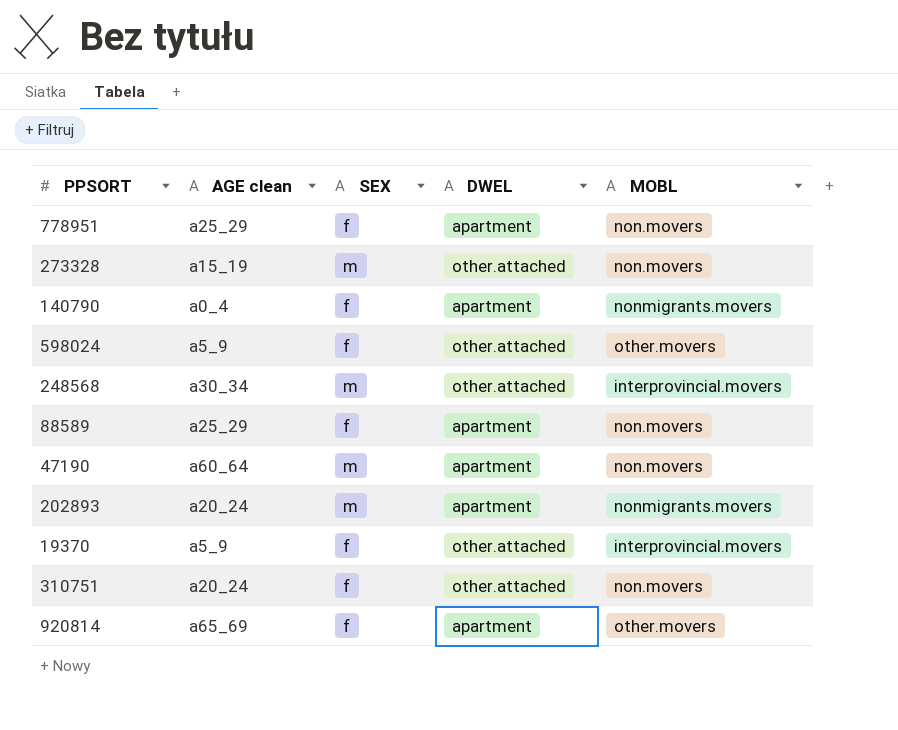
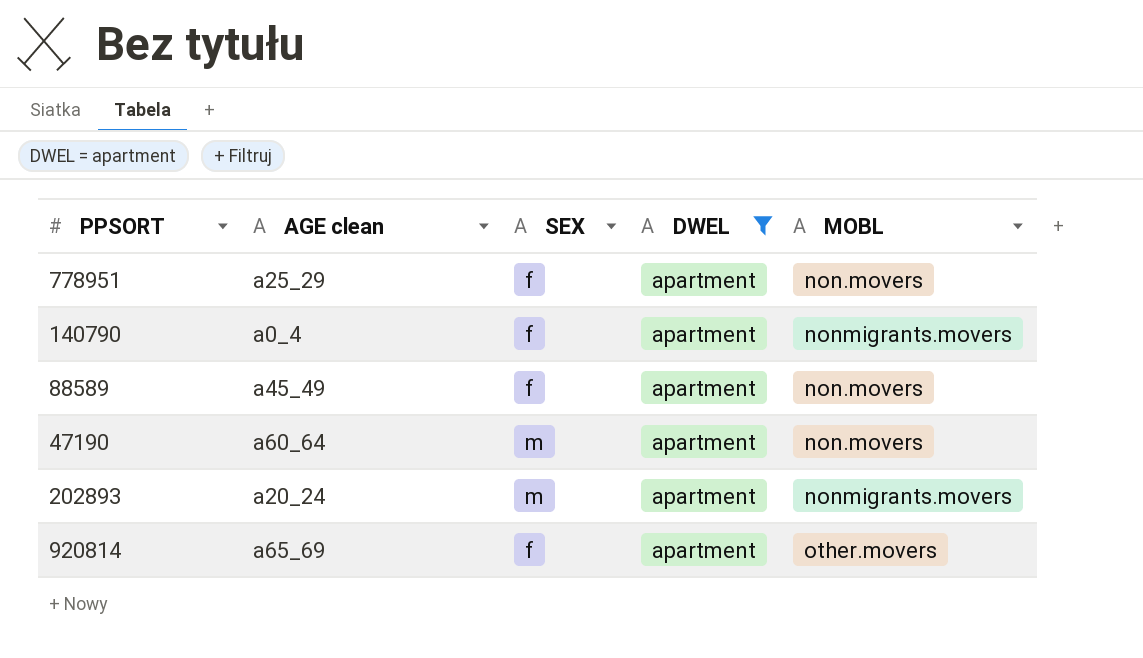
filter: none -> DWEL = apartment
88589 | AGE clean: a25_29 -> a45_49

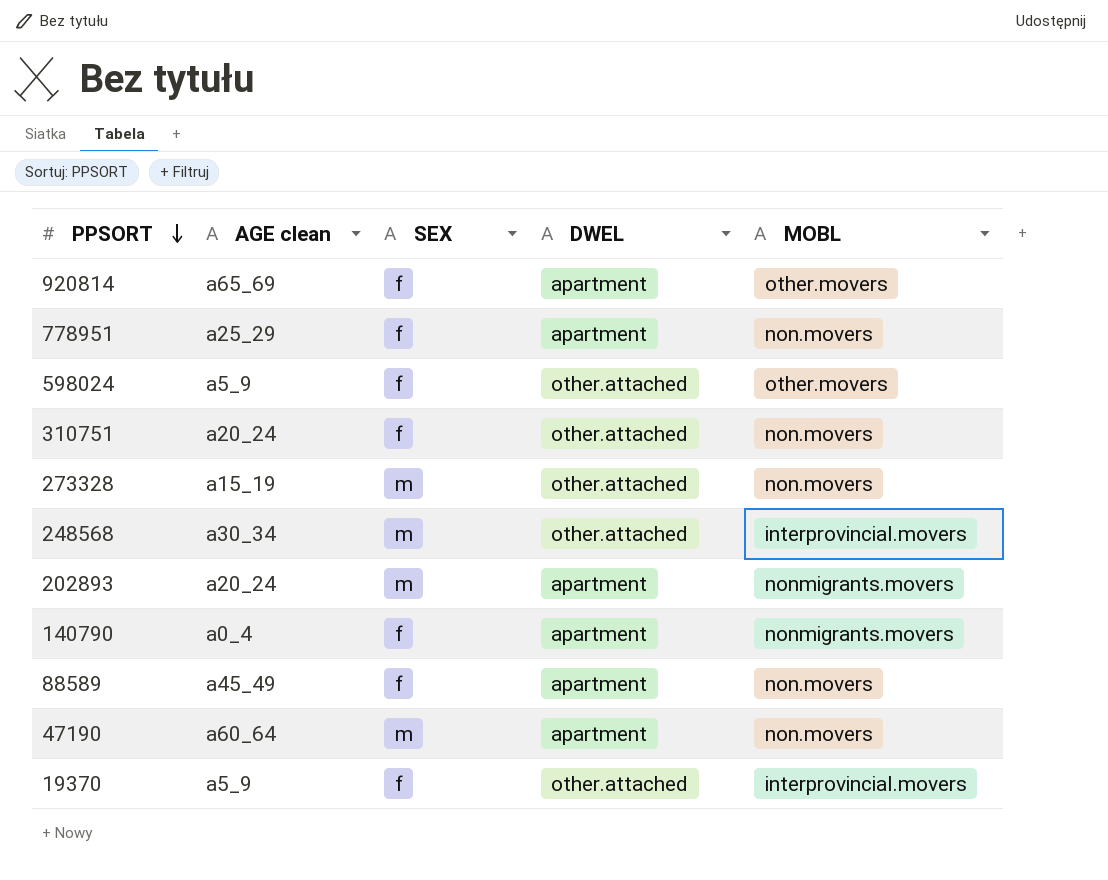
filter: DWEL = apartment -> none
row order: none -> PPSORT descending

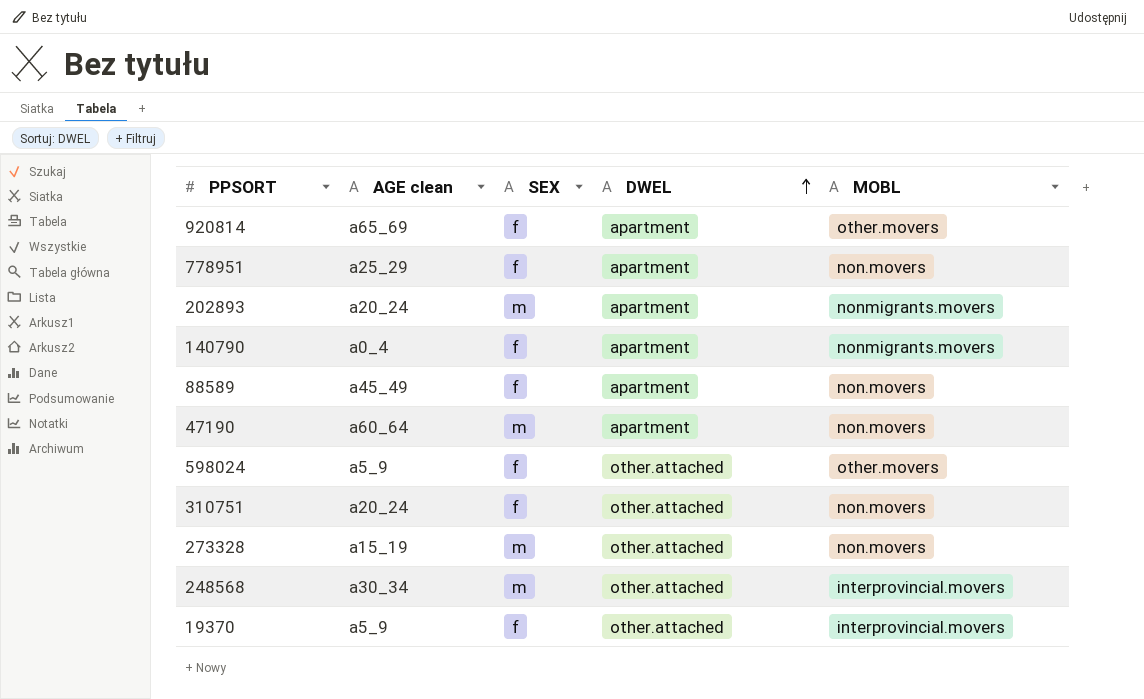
row order: PPSORT descending -> DWEL ascending

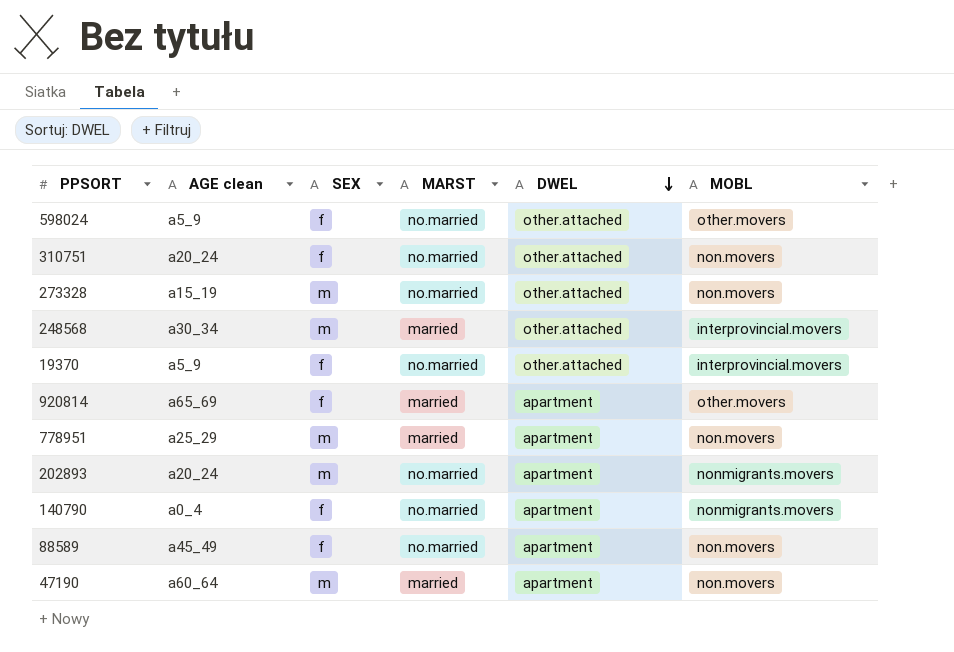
row order: DWEL ascending -> DWEL descending
column MARST | position: none -> 4
778951 | SEX: f -> m

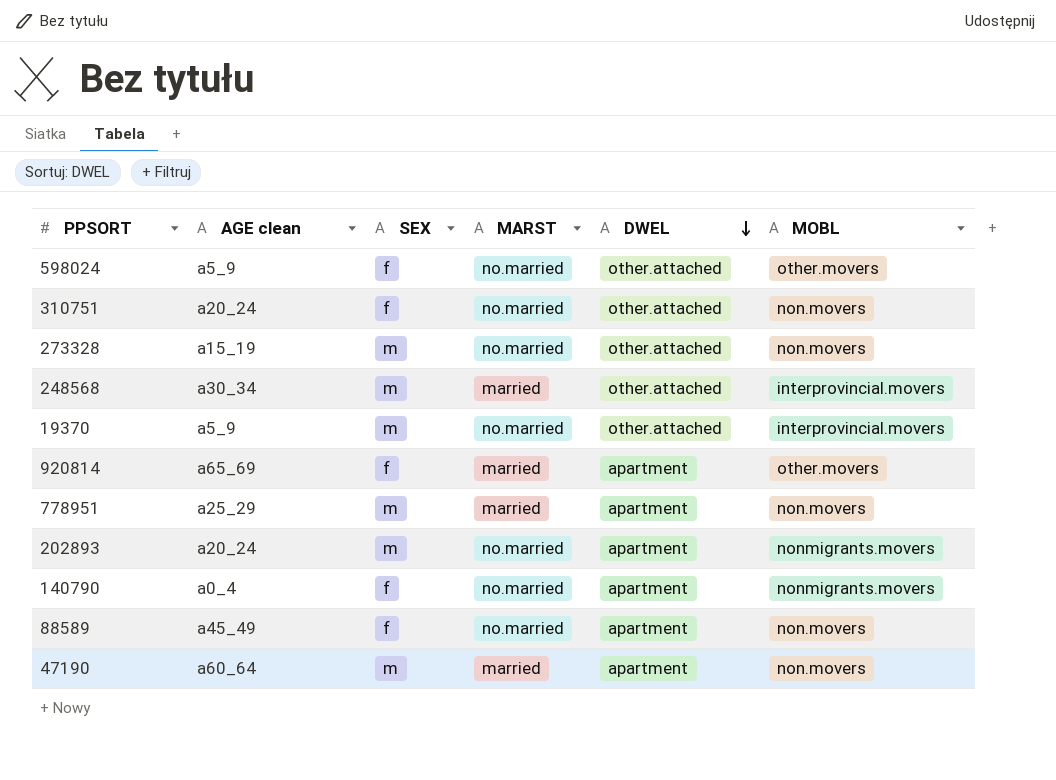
19370 | SEX: f -> m

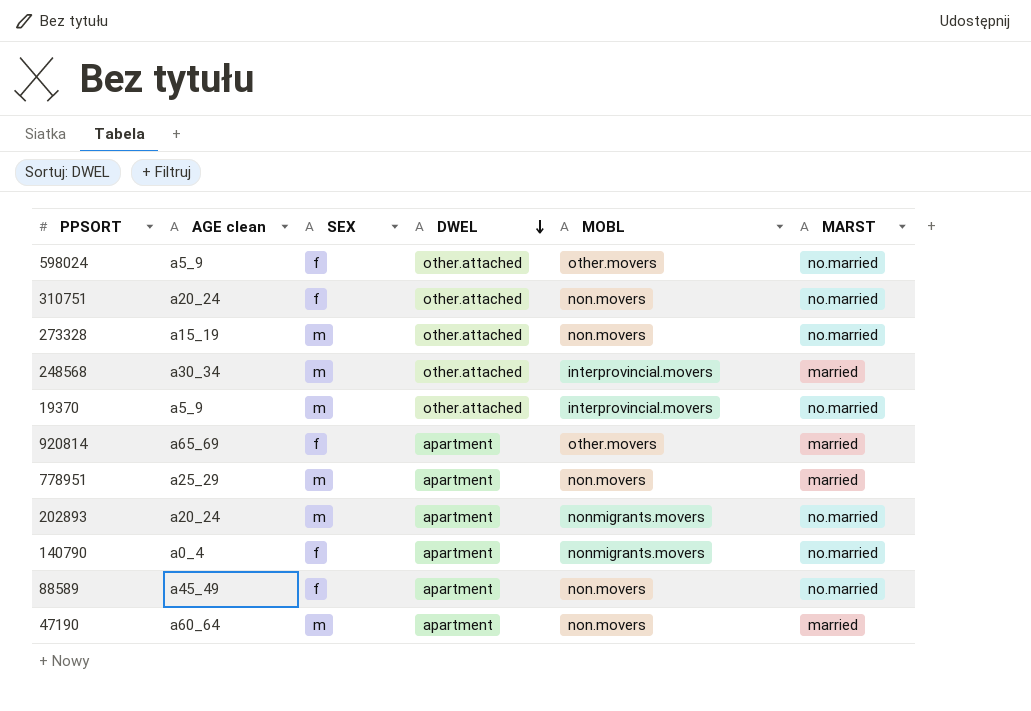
column MARST | position: 4 -> 6

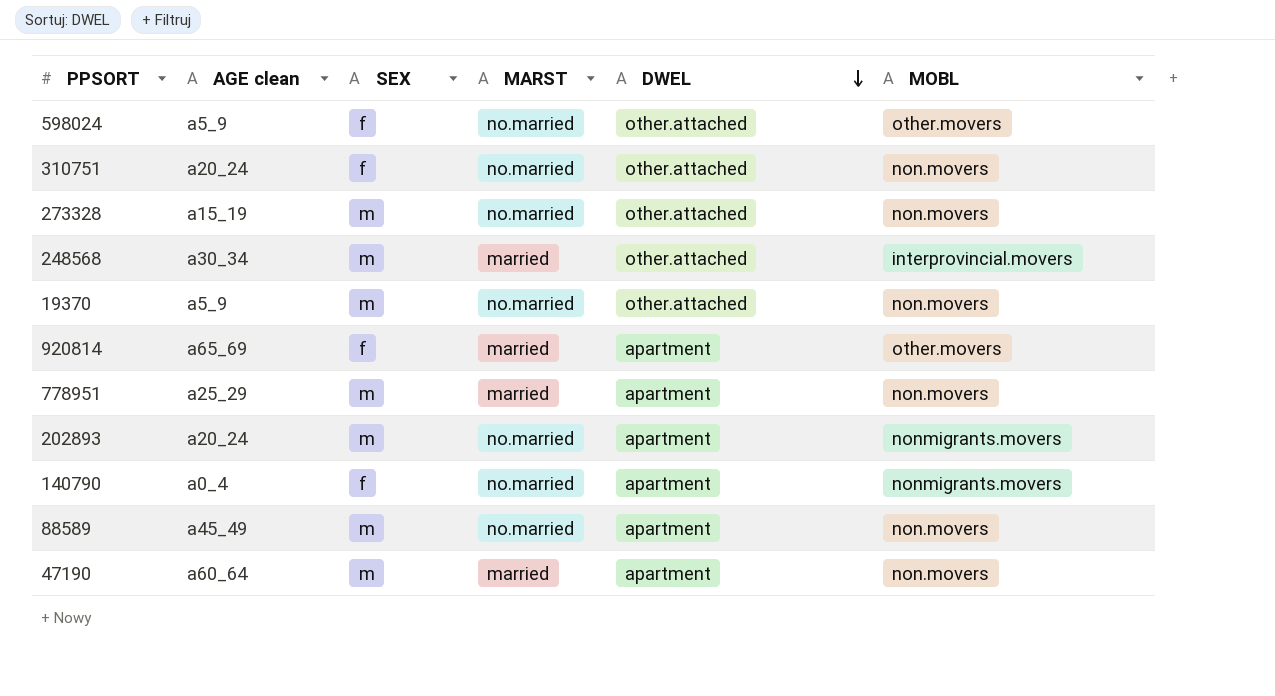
column MARST | position: 6 -> 4
19370 | MOBL: interprovincial.movers -> non.movers
88589 | SEX: f -> m

